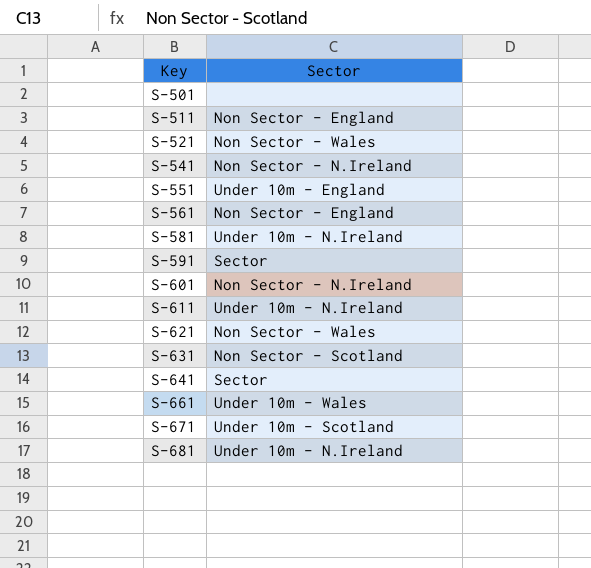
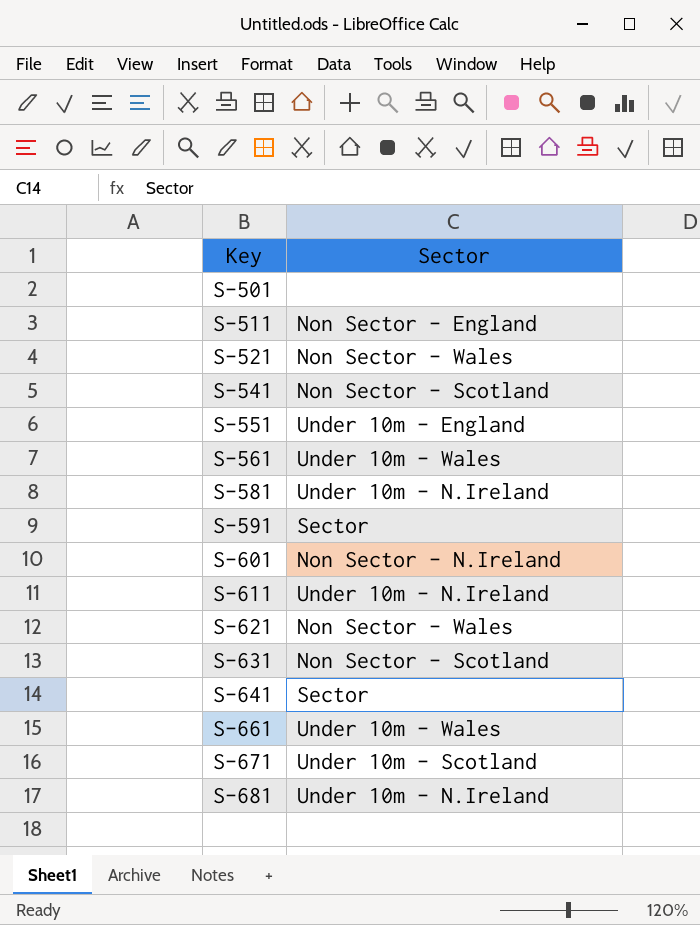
S-541 | Sector: Non Sector - N.Ireland -> Non Sector - Scotland
S-561 | Sector: Non Sector - England -> Under 10m - Wales

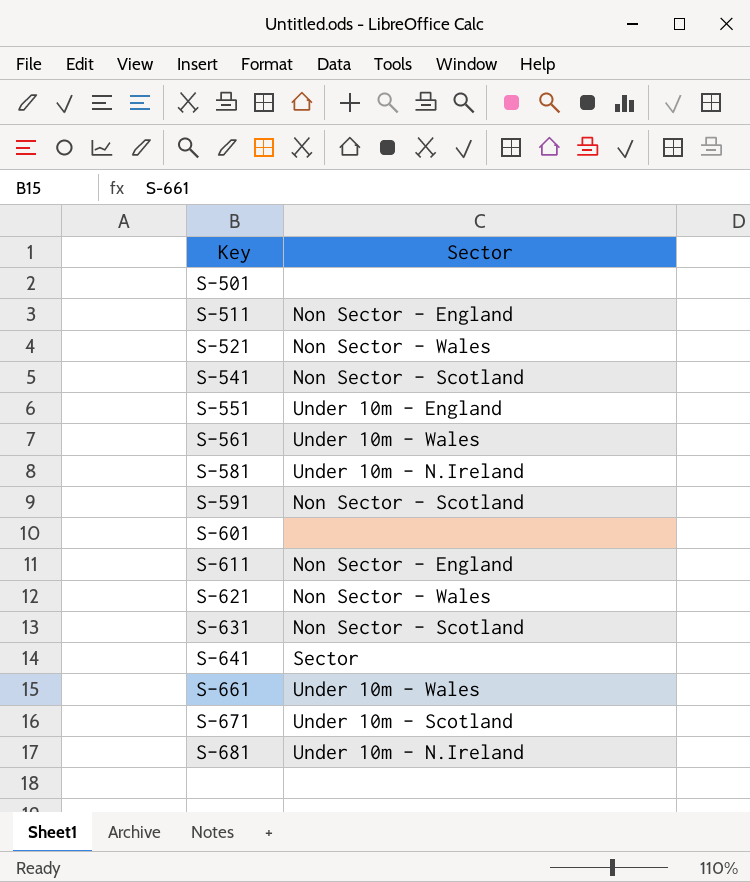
S-591 | Sector: Sector -> Non Sector - Scotland
S-601 | Sector: Non Sector - N.Ireland -> none
S-611 | Sector: Under 10m - N.Ireland -> Non Sector - England

